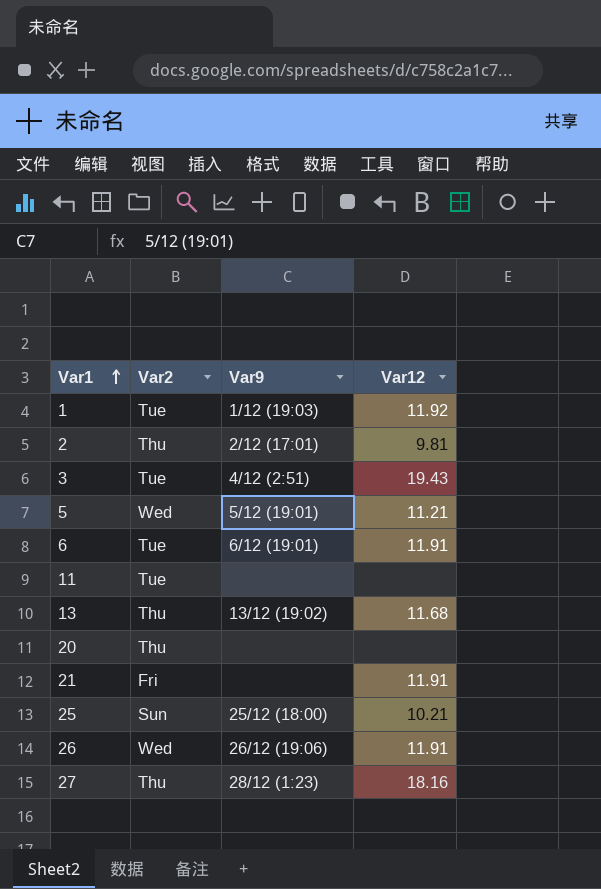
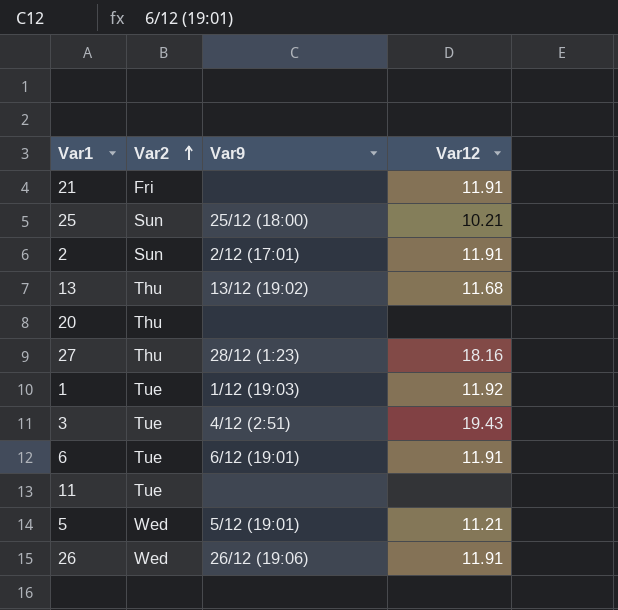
row order: Var1 ascending -> Var2 ascending
2 | Var2: Thu -> Sun
2 | Var12: 9.81 -> 11.91

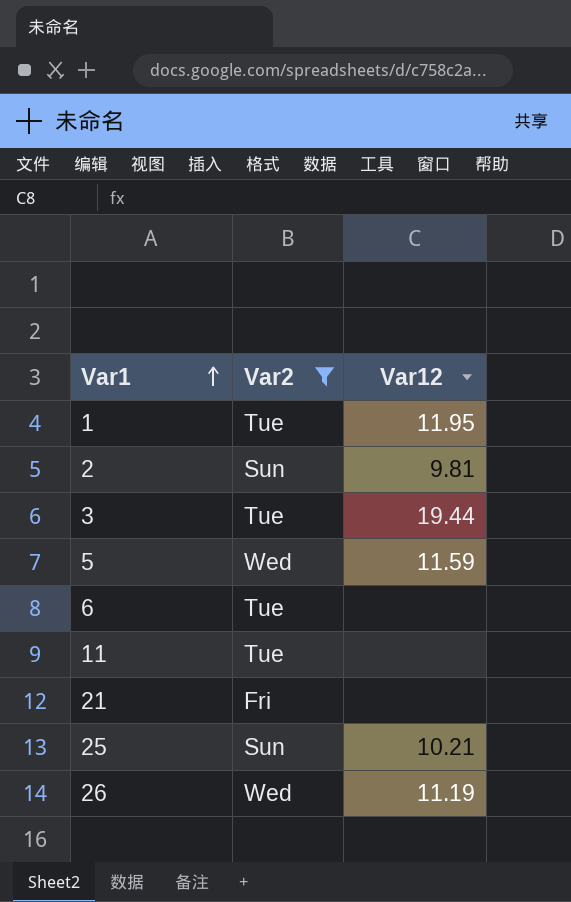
filter: none -> Var2 != Thu
row order: Var2 ascending -> Var1 ascending
column Var9 | position: 3 -> none
1 | Var12: 11.92 -> 11.95
2 | Var12: 11.91 -> 9.81
3 | Var12: 19.43 -> 19.44
5 | Var12: 11.21 -> 11.59
6 | Var12: 11.91 -> none
21 | Var12: 11.91 -> none
26 | Var12: 11.91 -> 11.19

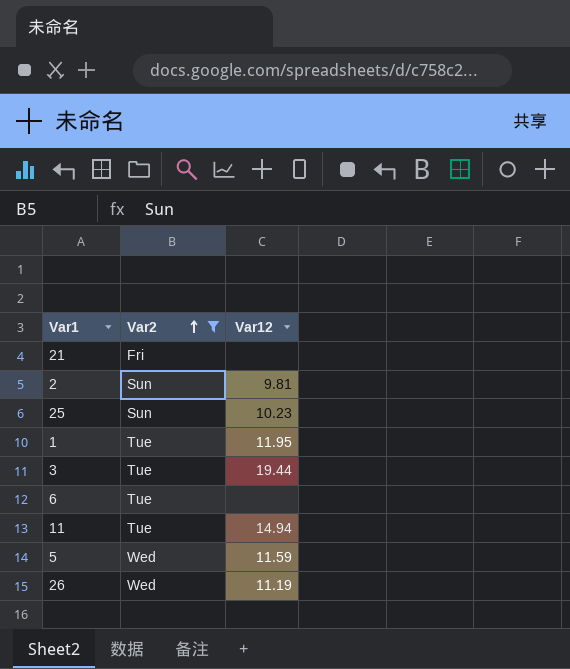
row order: Var1 ascending -> Var2 ascending
25 | Var12: 10.21 -> 10.23
11 | Var12: none -> 14.94

